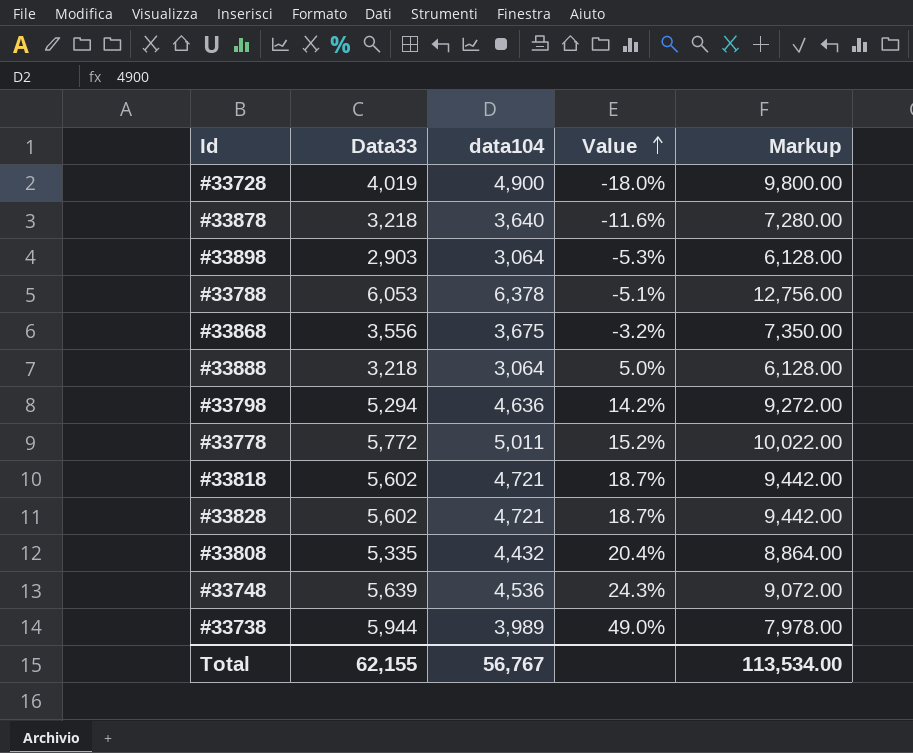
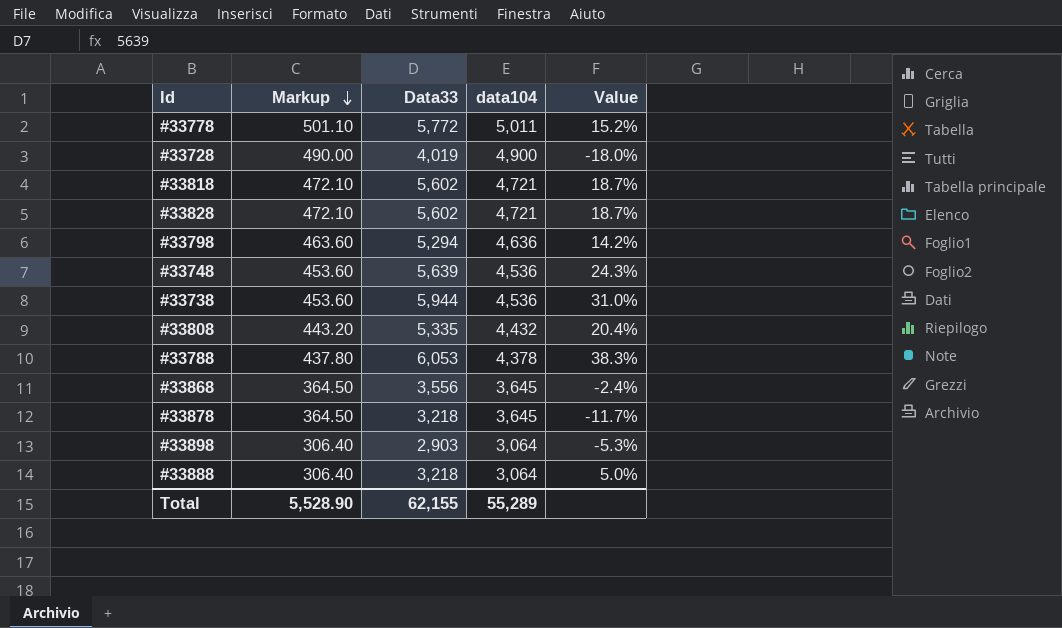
row order: Value ascending -> Markup descending
column Markup | formula: [data104] * 2 -> [data104] * 0.1
column Markup | position: 5 -> 2
#33738 | data104: 3,989 -> 4,536
#33738 | Value: 49.0% -> 31.0%
#33788 | data104: 6,378 -> 4,378
#33788 | Value: -5.1% -> 38.3%
#33868 | data104: 3,675 -> 3,645
#33868 | Value: -3.2% -> -2.4%
#33878 | data104: 3,640 -> 3,645
#33878 | Value: -11.6% -> -11.7%
Total | Markup: 113,534.00 -> 5,528.90
Total | data104: 56,767 -> 55,289

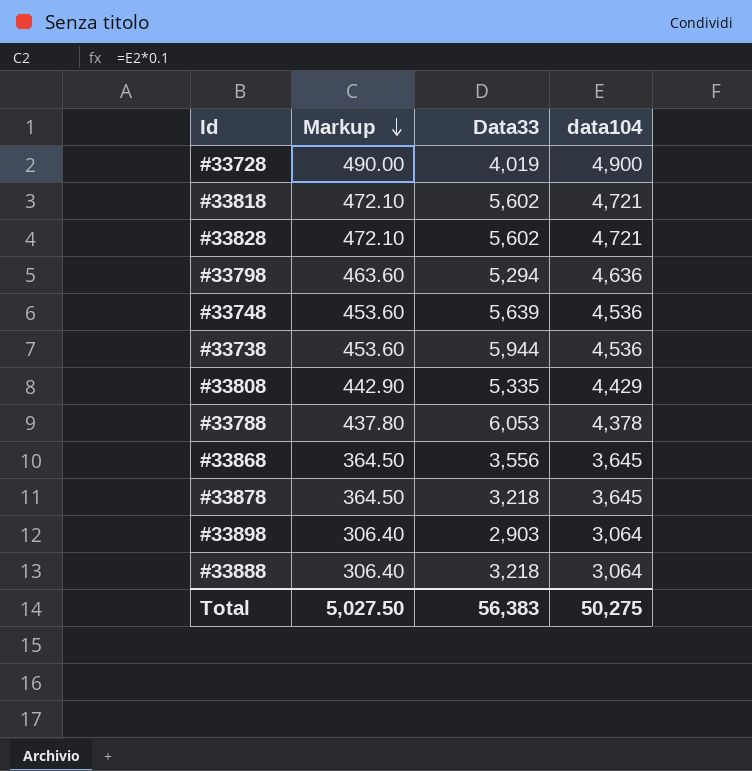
column Value | formula: ([Data33] - [data104]) / [data104] -> none
row #33778: 501.10 | 5,772 | 5,011 | 15.2% -> none
#33808 | Markup: 443.20 -> 442.90
#33808 | data104: 4,432 -> 4,429
Total | Markup: 5,528.90 -> 5,027.50
Total | Data33: 62,155 -> 56,383
Total | data104: 55,289 -> 50,275

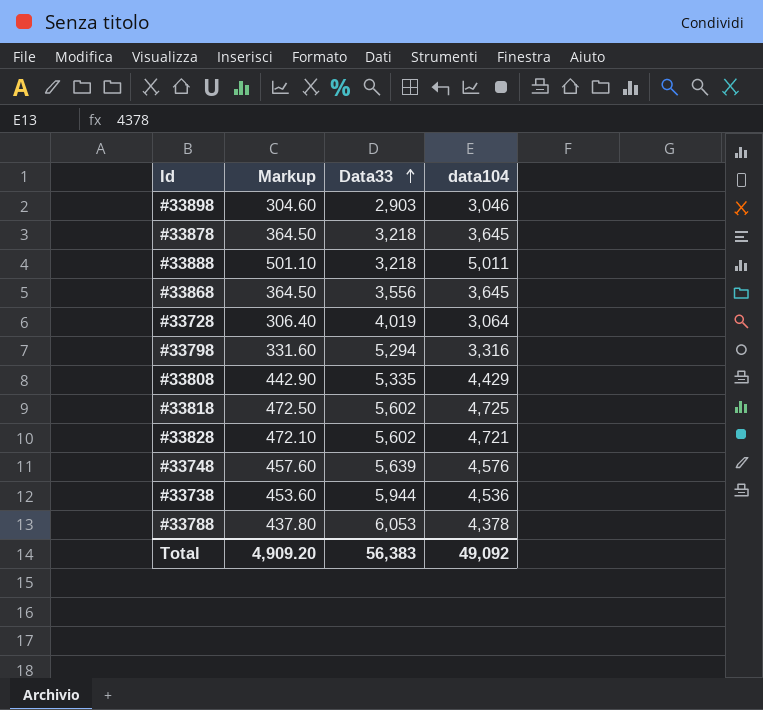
row order: Markup descending -> Data33 ascending
#33898 | Markup: 306.40 -> 304.60
#33898 | data104: 3,064 -> 3,046
#33888 | Markup: 306.40 -> 501.10
#33888 | data104: 3,064 -> 5,011
#33728 | Markup: 490.00 -> 306.40
#33728 | data104: 4,900 -> 3,064
#33798 | Markup: 463.60 -> 331.60
#33798 | data104: 4,636 -> 3,316
#33818 | Markup: 472.10 -> 472.50
#33818 | data104: 4,721 -> 4,725
#33748 | Markup: 453.60 -> 457.60
#33748 | data104: 4,536 -> 4,576
Total | Markup: 5,027.50 -> 4,909.20
Total | data104: 50,275 -> 49,092

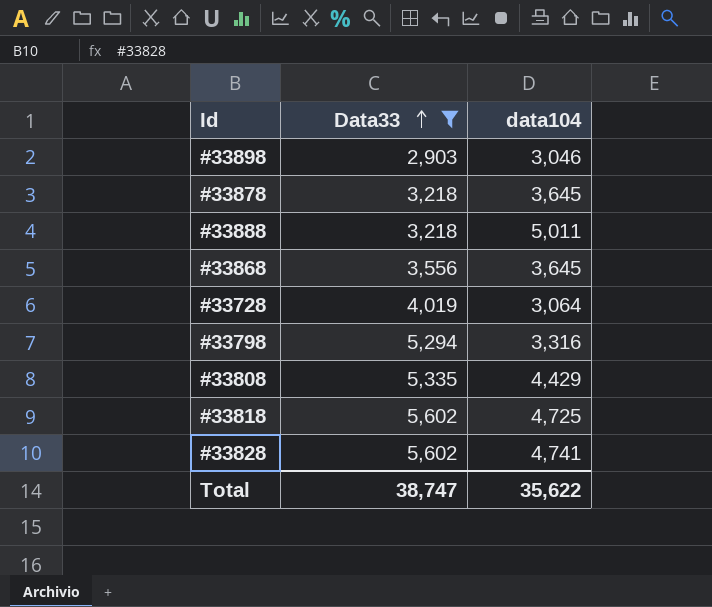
filter: none -> Data33 <= 5,602
column Markup | formula: [data104] * 0.1 -> none
#33828 | data104: 4,721 -> 4,741
Total | Data33: 56,383 -> 38,747
Total | data104: 49,092 -> 35,622

